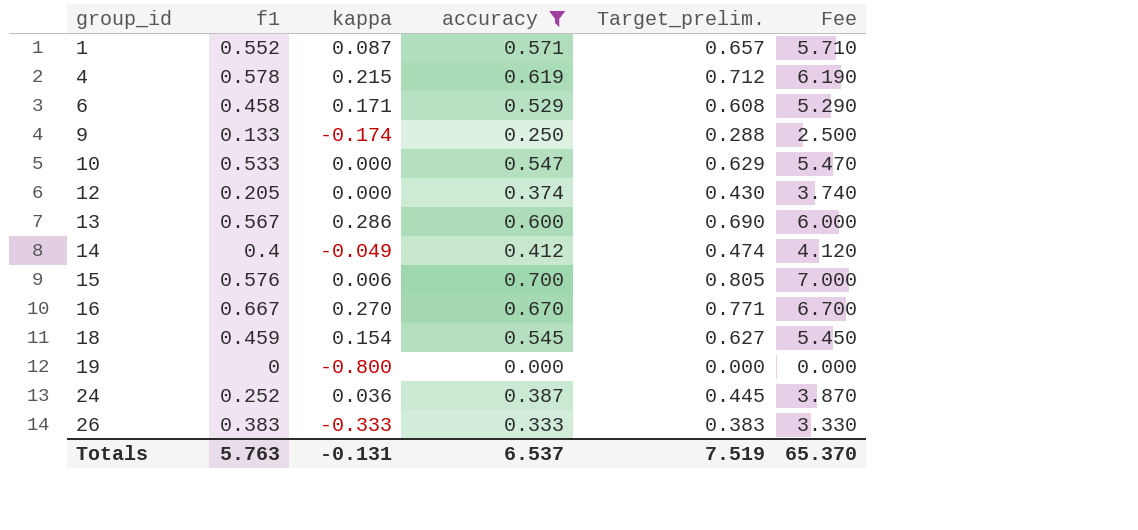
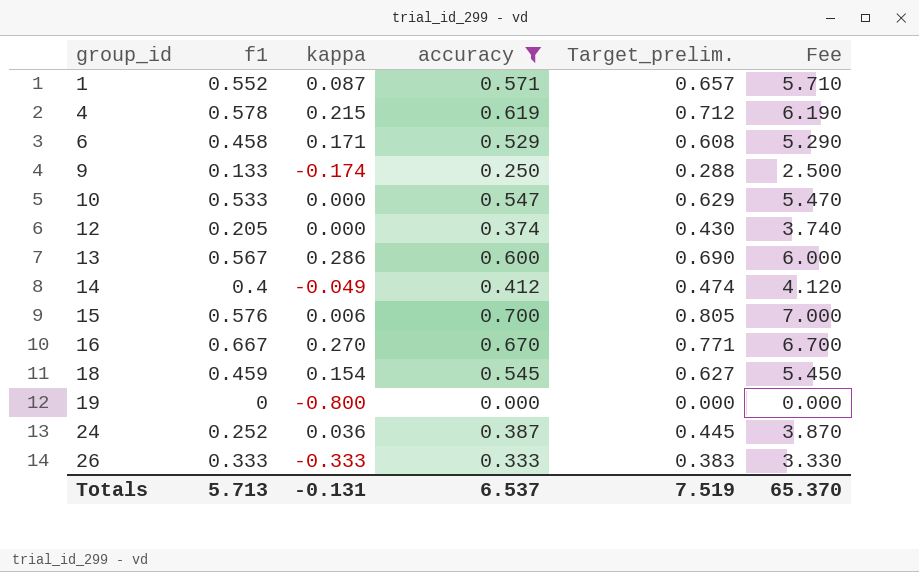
26 | f1: 0.383 -> 0.333
Totals | f1: 5.763 -> 5.713

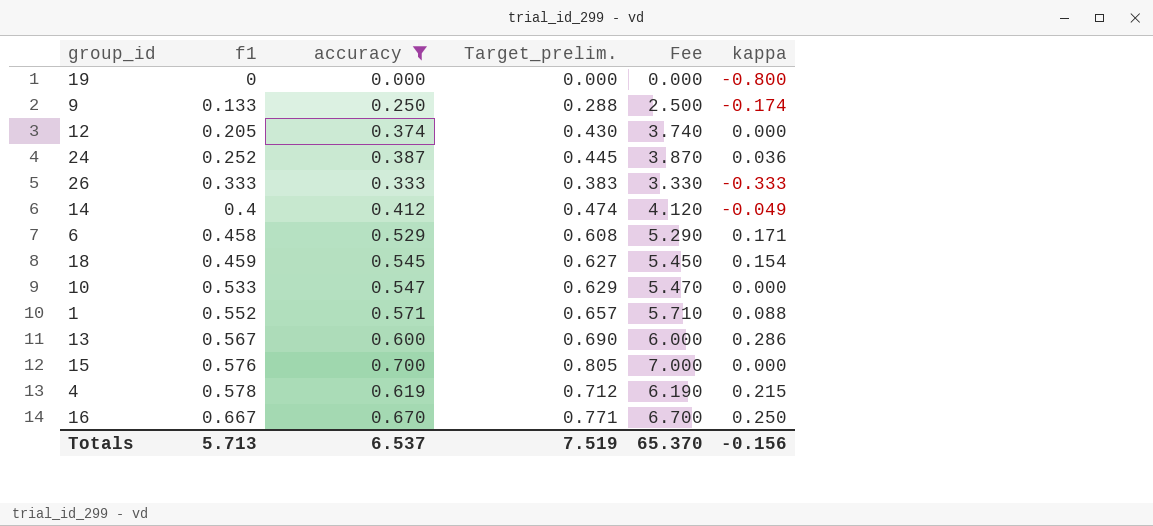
row order: group_id ascending -> f1 ascending
column kappa | position: 3 -> 6
1 | kappa: 0.087 -> 0.088
15 | kappa: 0.006 -> 0.000
16 | kappa: 0.270 -> 0.250
Totals | kappa: -0.131 -> -0.156

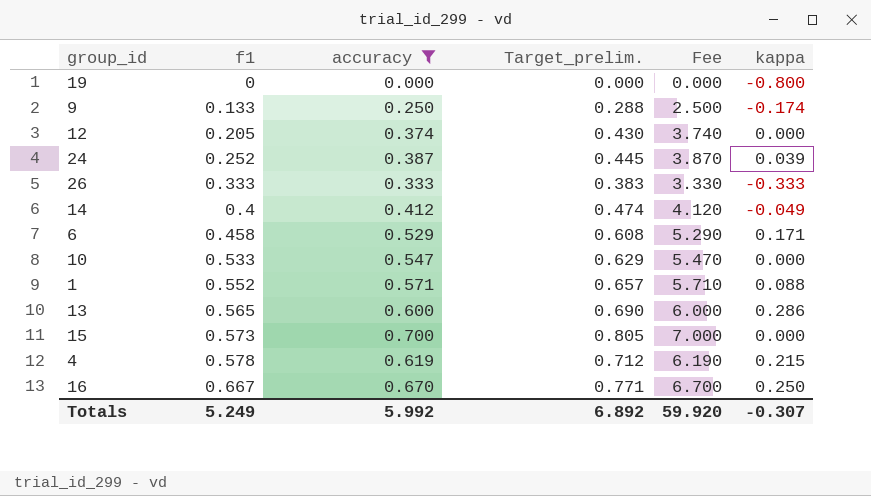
row 18: 0.459 | 0.545 | 0.627 | 5.450 | 0.154 -> none
24 | kappa: 0.036 -> 0.039
13 | f1: 0.567 -> 0.565
15 | f1: 0.576 -> 0.573
Totals | f1: 5.713 -> 5.249
Totals | accuracy: 6.537 -> 5.992
Totals | Target_prelim.: 7.519 -> 6.892
Totals | Fee: 65.370 -> 59.920
Totals | kappa: -0.156 -> -0.307

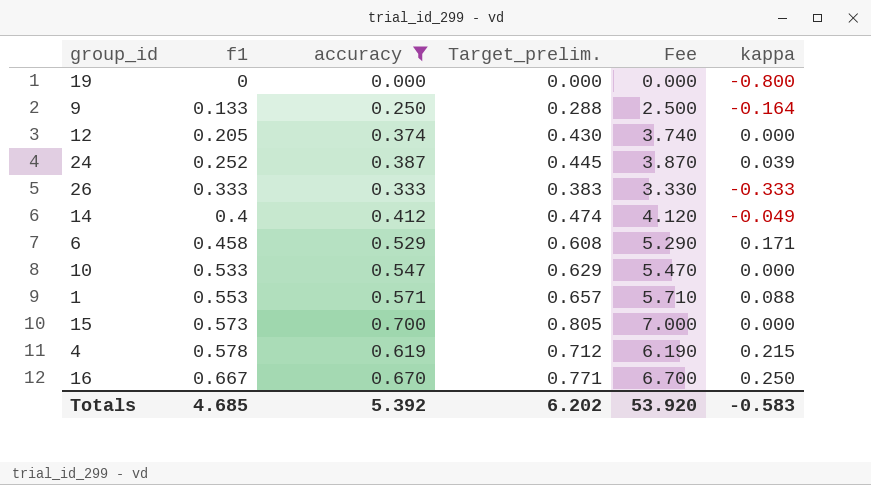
row 13: 0.565 | 0.600 | 0.690 | 6.000 | 0.286 -> none
9 | kappa: -0.174 -> -0.164
1 | f1: 0.552 -> 0.553
Totals | f1: 5.249 -> 4.685
Totals | accuracy: 5.992 -> 5.392
Totals | Target_prelim.: 6.892 -> 6.202
Totals | Fee: 59.920 -> 53.920
Totals | kappa: -0.307 -> -0.583

